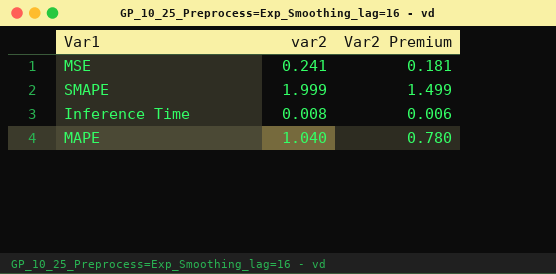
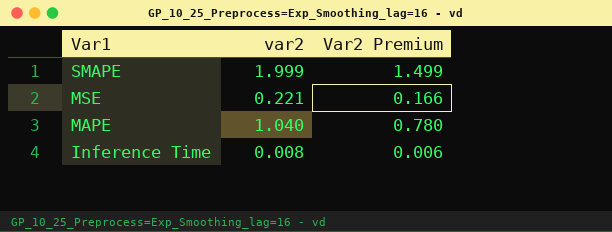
row order: none -> Var1 descending
MSE | var2: 0.241 -> 0.221
MSE | Var2 Premium: 0.181 -> 0.166

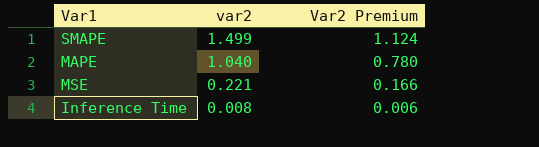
row order: Var1 descending -> var2 descending
SMAPE | var2: 1.999 -> 1.499
SMAPE | Var2 Premium: 1.499 -> 1.124

